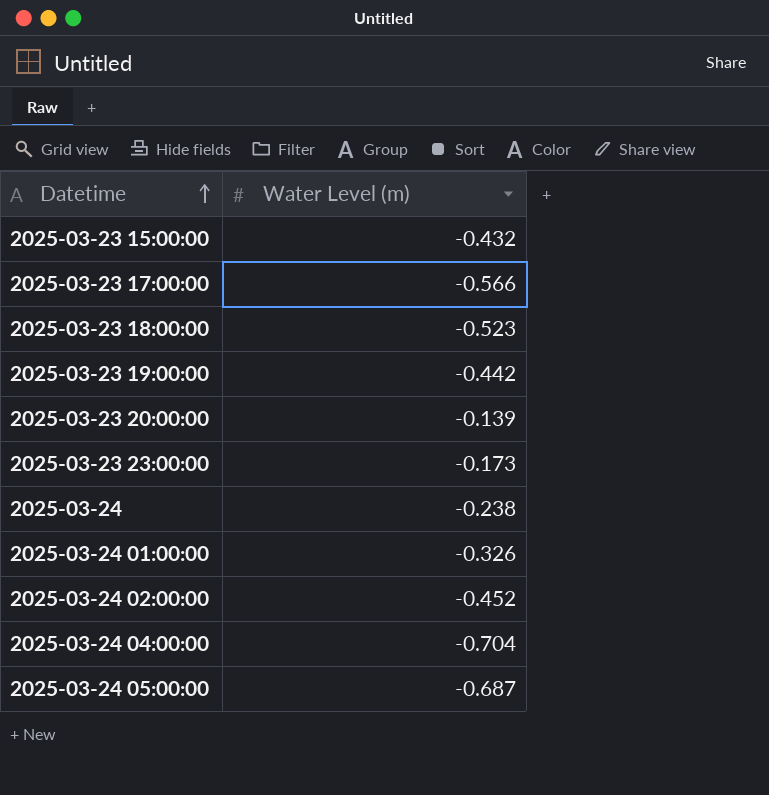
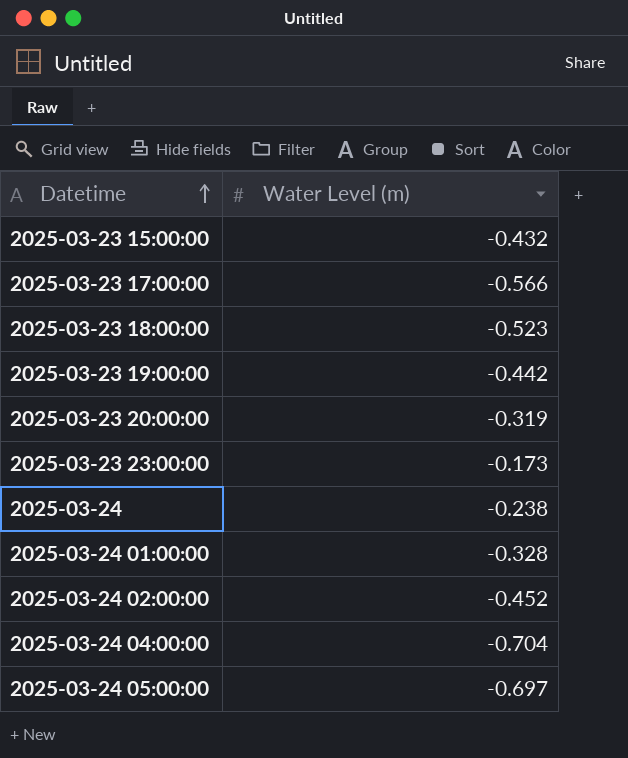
2025-03-23 20:00:00 | Water Level (m): -0.139 -> -0.319
2025-03-24 01:00:00 | Water Level (m): -0.326 -> -0.328
2025-03-24 05:00:00 | Water Level (m): -0.687 -> -0.697

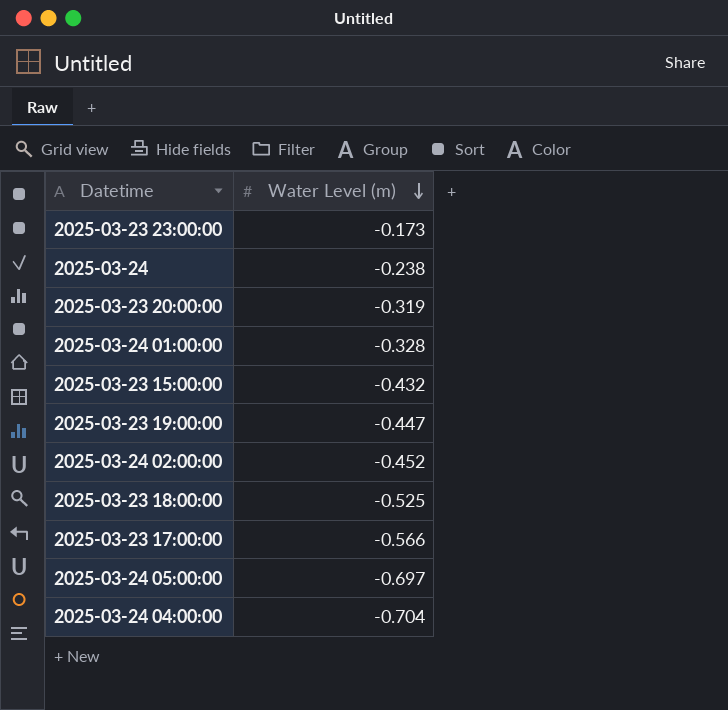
row order: Datetime ascending -> Water Level (m) descending
2025-03-23 19:00:00 | Water Level (m): -0.442 -> -0.447
2025-03-23 18:00:00 | Water Level (m): -0.523 -> -0.525

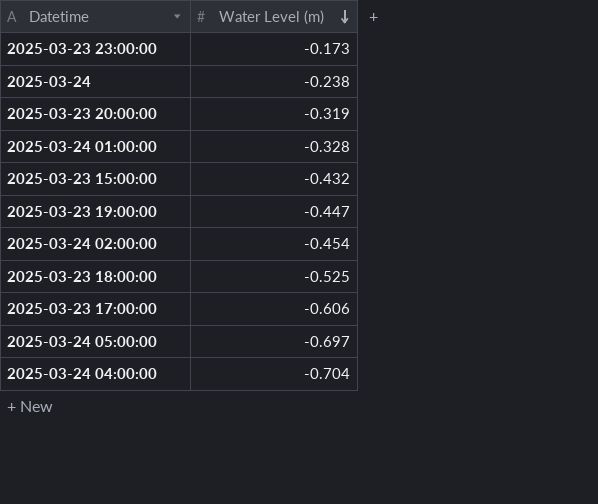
2025-03-24 02:00:00 | Water Level (m): -0.452 -> -0.454
2025-03-23 17:00:00 | Water Level (m): -0.566 -> -0.606

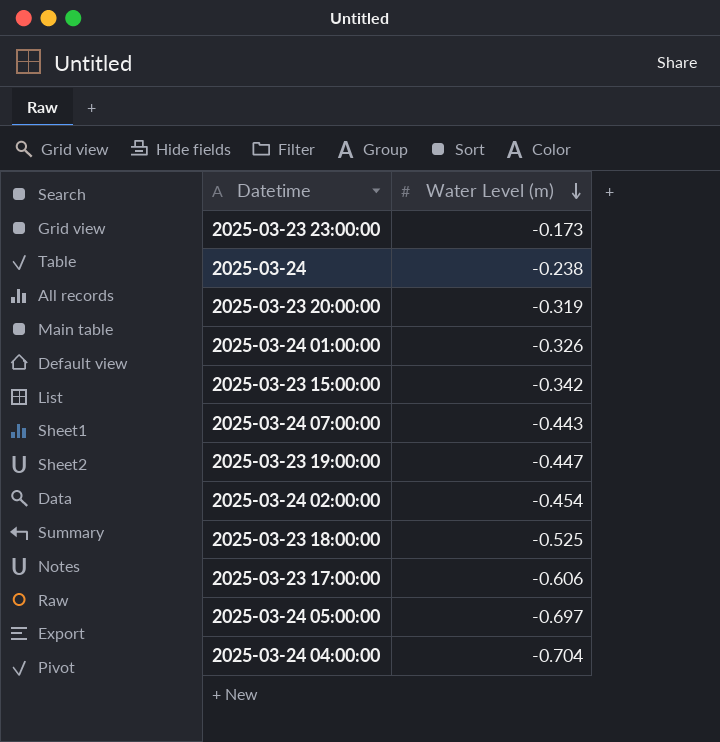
2025-03-24 01:00:00 | Water Level (m): -0.328 -> -0.326
2025-03-23 15:00:00 | Water Level (m): -0.432 -> -0.342
row 2025-03-24 07:00:00: none -> -0.443

